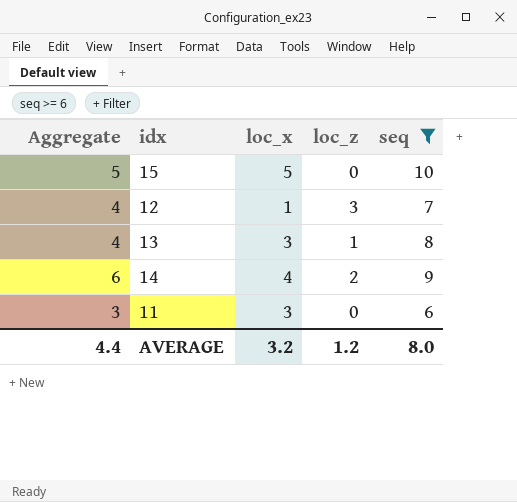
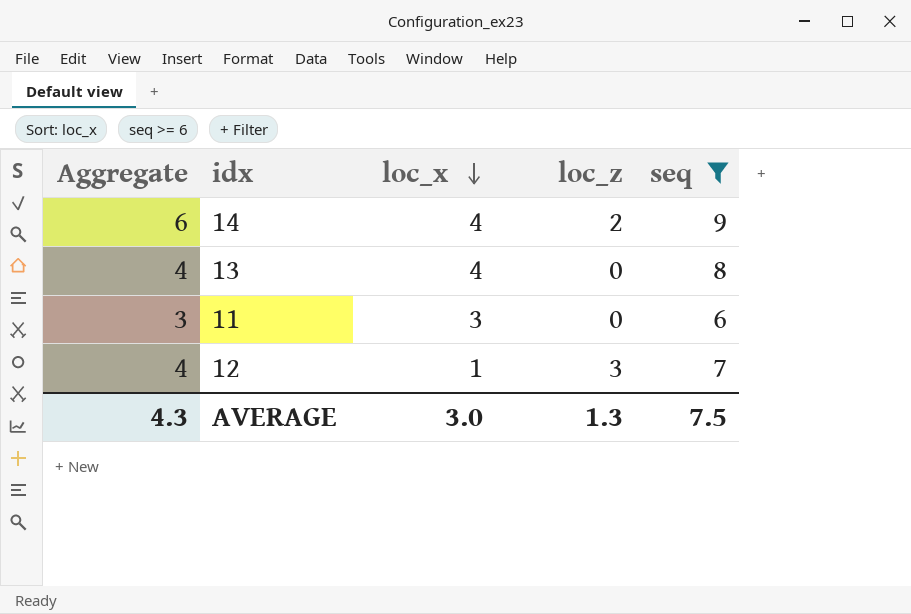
row order: none -> loc_x descending
row 15: 5 | 5 | 0 | 10 -> none
13 | loc_x: 3 -> 4
13 | loc_z: 1 -> 0
AVERAGE | Aggregate: 4.4 -> 4.3
AVERAGE | loc_x: 3.2 -> 3.0
AVERAGE | loc_z: 1.2 -> 1.3
AVERAGE | seq: 8.0 -> 7.5

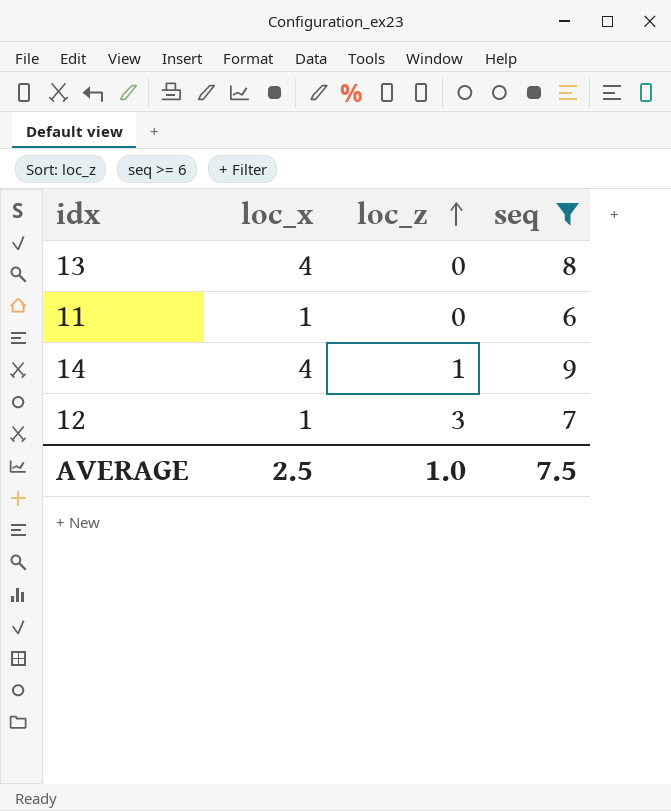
row order: loc_x descending -> loc_z ascending
column Aggregate | formula: [loc_x] + [loc_z] -> none
11 | loc_x: 3 -> 1
14 | loc_z: 2 -> 1
AVERAGE | loc_x: 3.0 -> 2.5
AVERAGE | loc_z: 1.3 -> 1.0

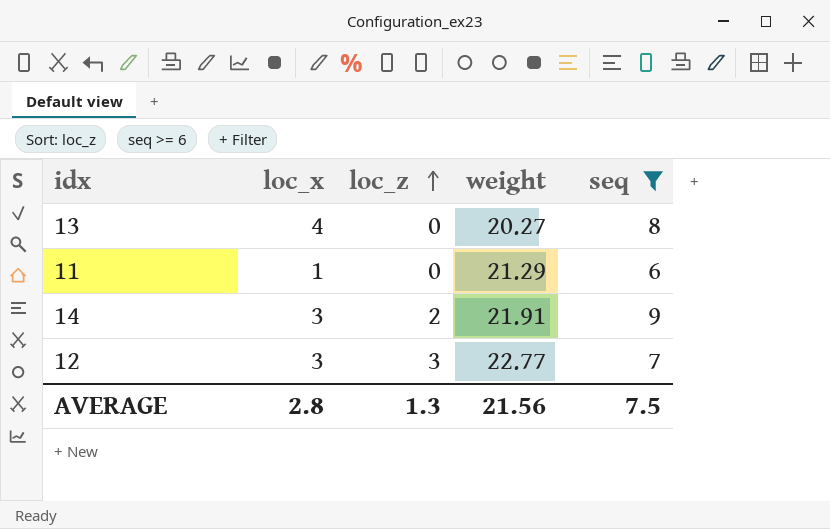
column weight | position: none -> 4
14 | loc_x: 4 -> 3
14 | loc_z: 1 -> 2
12 | loc_x: 1 -> 3
AVERAGE | loc_x: 2.5 -> 2.8
AVERAGE | loc_z: 1.0 -> 1.3

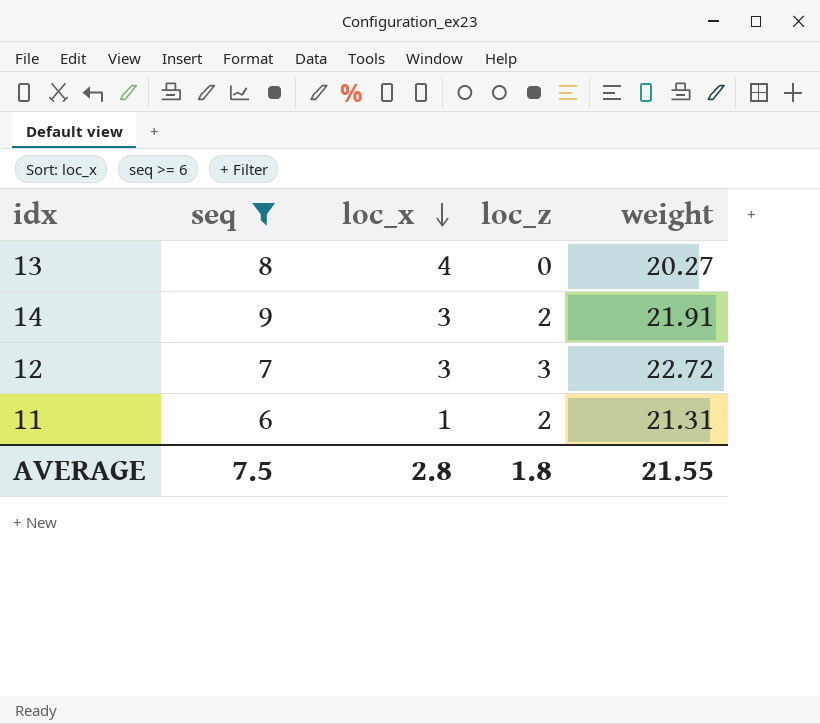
row order: loc_z ascending -> loc_x descending
column seq | position: 5 -> 2
12 | weight: 22.77 -> 22.72
11 | loc_z: 0 -> 2
11 | weight: 21.29 -> 21.31
AVERAGE | loc_z: 1.3 -> 1.8
AVERAGE | weight: 21.56 -> 21.55

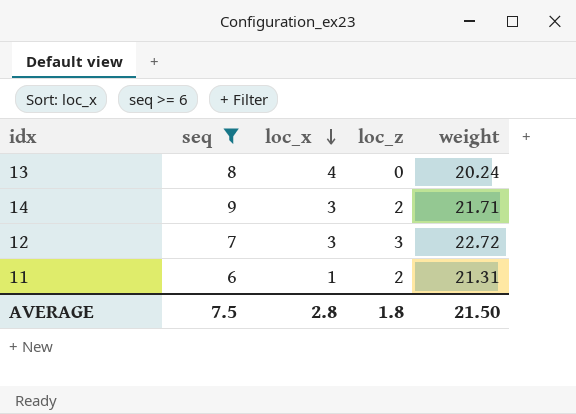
13 | weight: 20.27 -> 20.24
14 | weight: 21.91 -> 21.71
AVERAGE | weight: 21.55 -> 21.50

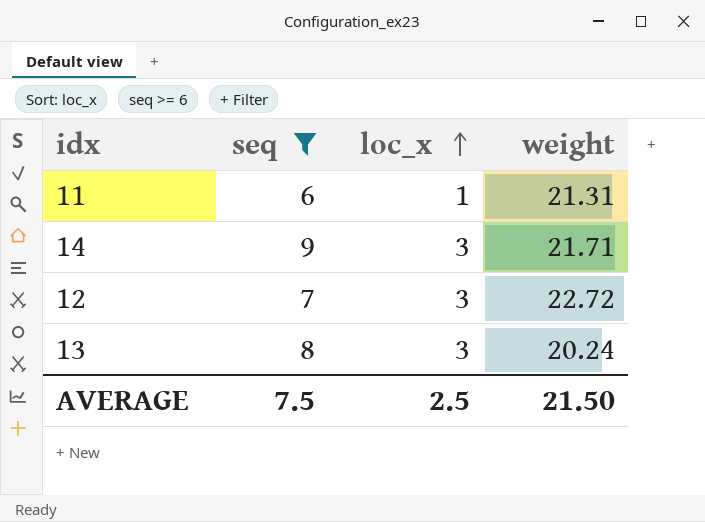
row order: loc_x descending -> loc_x ascending
column loc_z | position: 4 -> none
13 | loc_x: 4 -> 3
AVERAGE | loc_x: 2.8 -> 2.5

